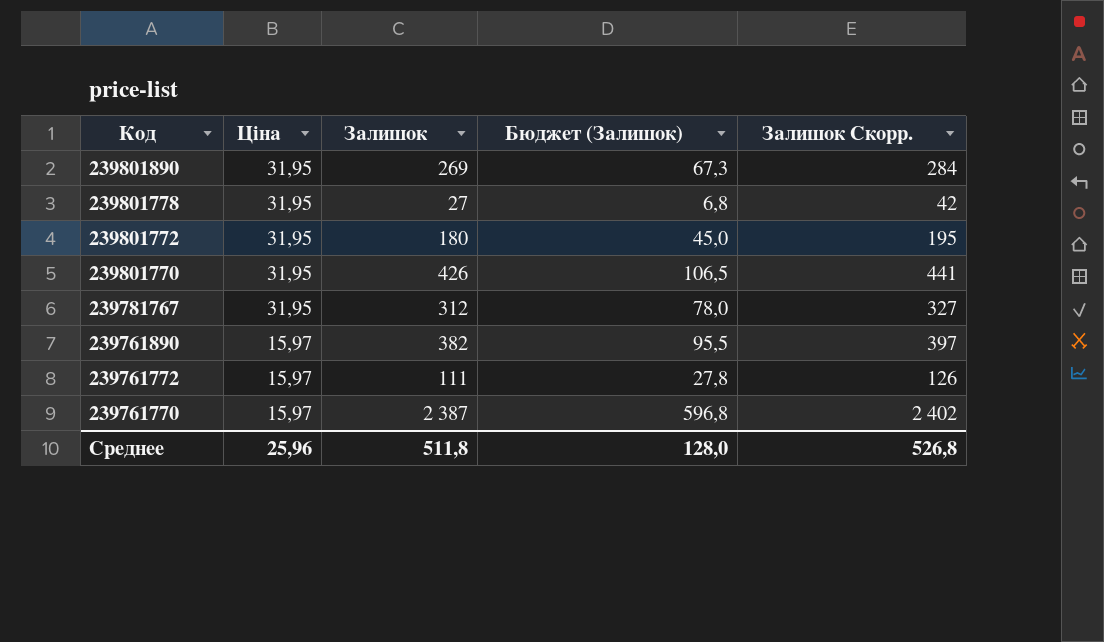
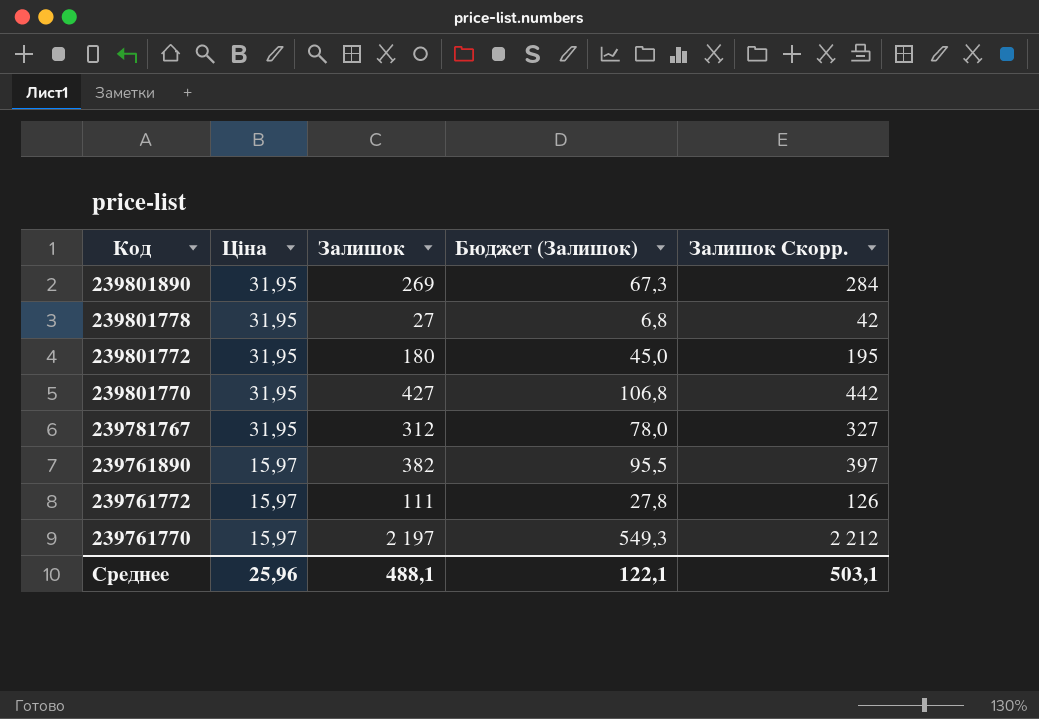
239801770 | Залишок: 426 -> 427
239801770 | Бюджет (Залишок): 106,5 -> 106,8
239801770 | Залишок Скорр.: 441 -> 442
239761770 | Залишок: 2 387 -> 2 197
239761770 | Бюджет (Залишок): 596,8 -> 549,3
239761770 | Залишок Скорр.: 2 402 -> 2 212
Среднее | Залишок: 511,8 -> 488,1
Среднее | Бюджет (Залишок): 128,0 -> 122,1
Среднее | Залишок Скорр.: 526,8 -> 503,1

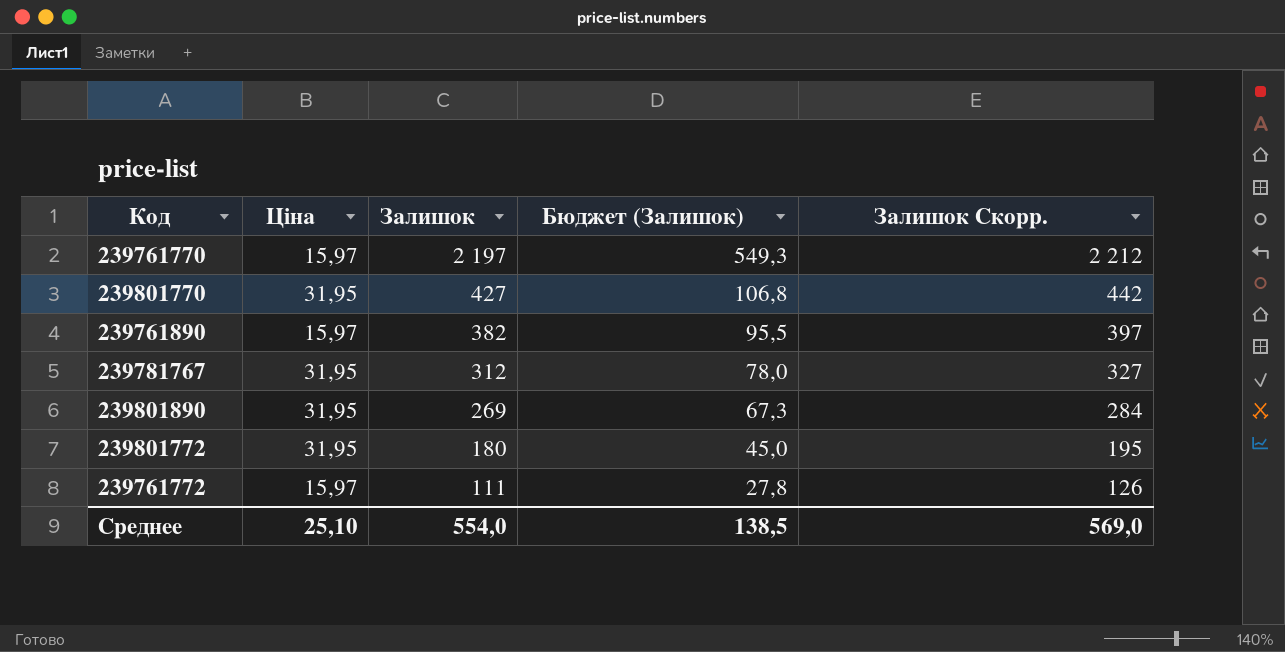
row order: Код descending -> Залишок descending
row 239801778: 31,95 | 27 | 6,8 | 42 -> none
Среднее | Ціна: 25,96 -> 25,10
Среднее | Залишок: 488,1 -> 554,0
Среднее | Бюджет (Залишок): 122,1 -> 138,5
Среднее | Залишок Скорр.: 503,1 -> 569,0

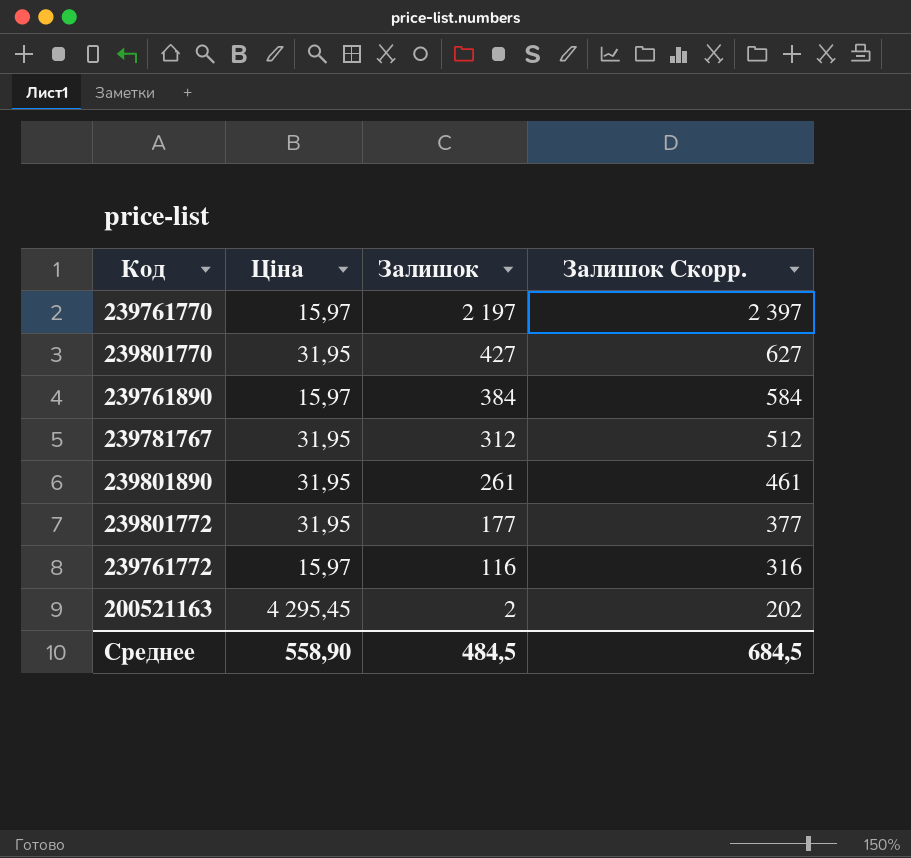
column Бюджет (Залишок) | formula: [Залишок] * 0,25 -> none
column Залишок Скорр. | formula: [Залишок] + 15 -> [Залишок] + 200
239761890 | Залишок: 382 -> 384
239801890 | Залишок: 269 -> 261
239801772 | Залишок: 180 -> 177
239761772 | Залишок: 111 -> 116
row 200521163: none -> 4 295,45 | 2 | 202
Среднее | Ціна: 25,10 -> 558,90
Среднее | Залишок: 554,0 -> 484,5
Среднее | Залишок Скорр.: 569,0 -> 684,5

